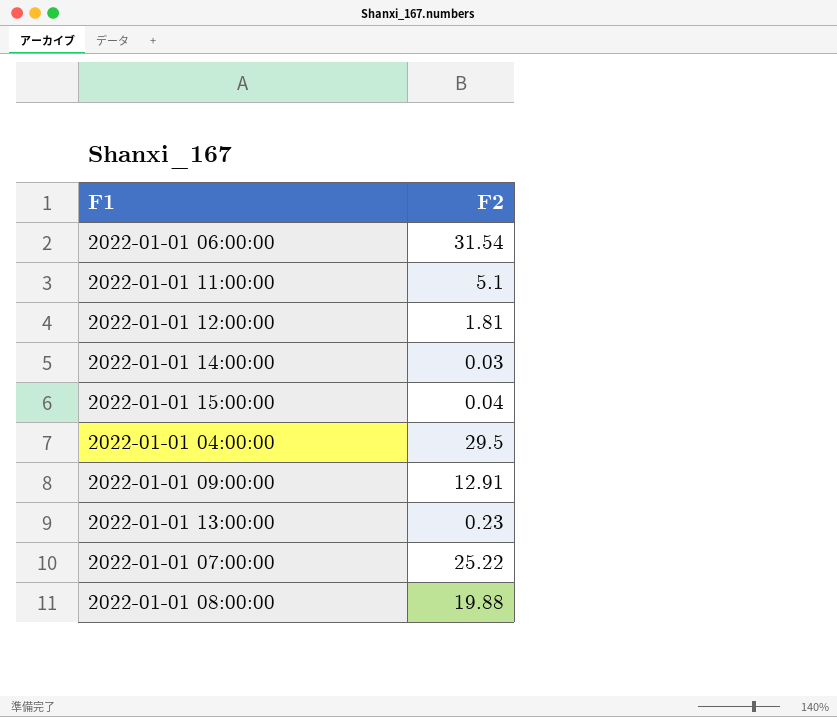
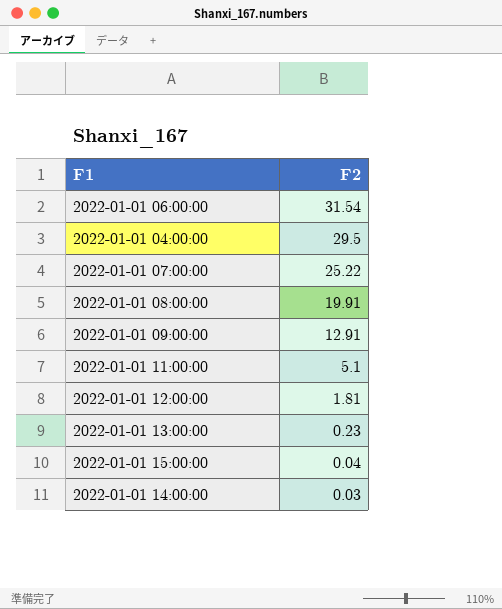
row order: none -> F2 descending
2022-01-01 08:00:00 | F2: 19.88 -> 19.91

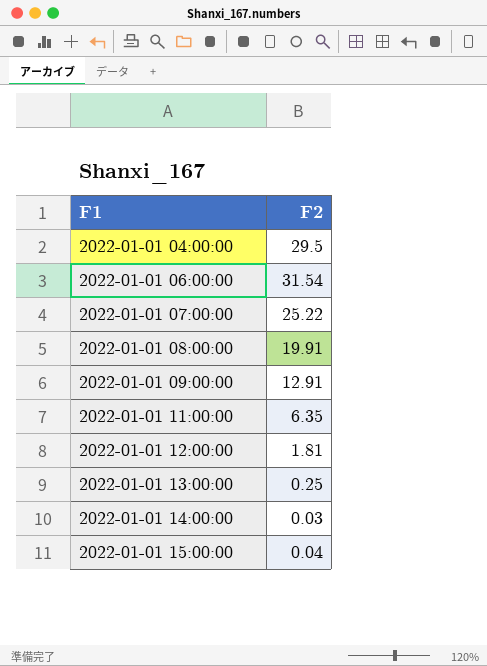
row order: F2 descending -> F1 ascending
2022-01-01 11:00:00 | F2: 5.1 -> 6.35
2022-01-01 13:00:00 | F2: 0.23 -> 0.25

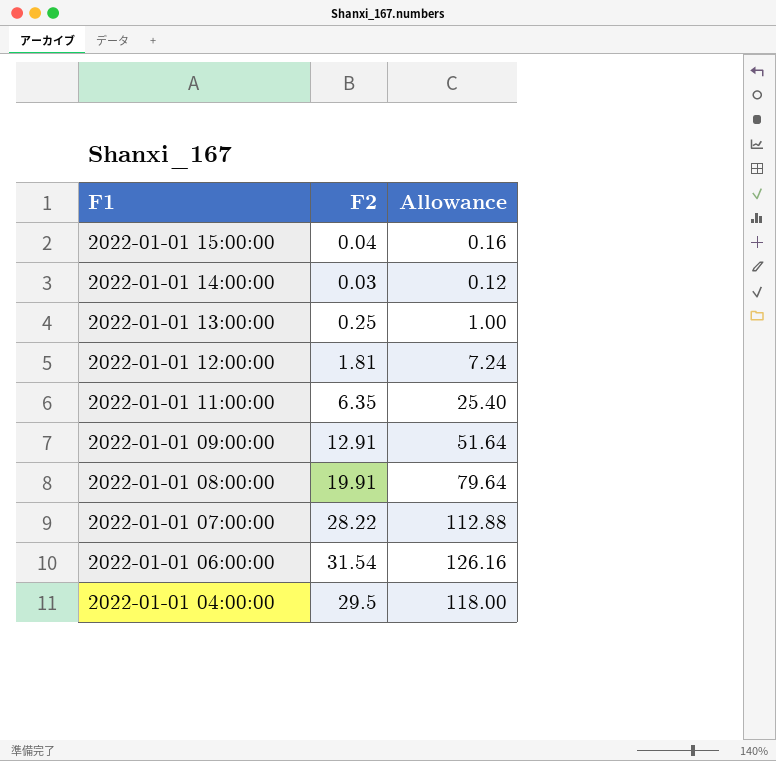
row order: F1 ascending -> F1 descending
column Allowance | formula: none -> [F2] * 4
2022-01-01 07:00:00 | F2: 25.22 -> 28.22

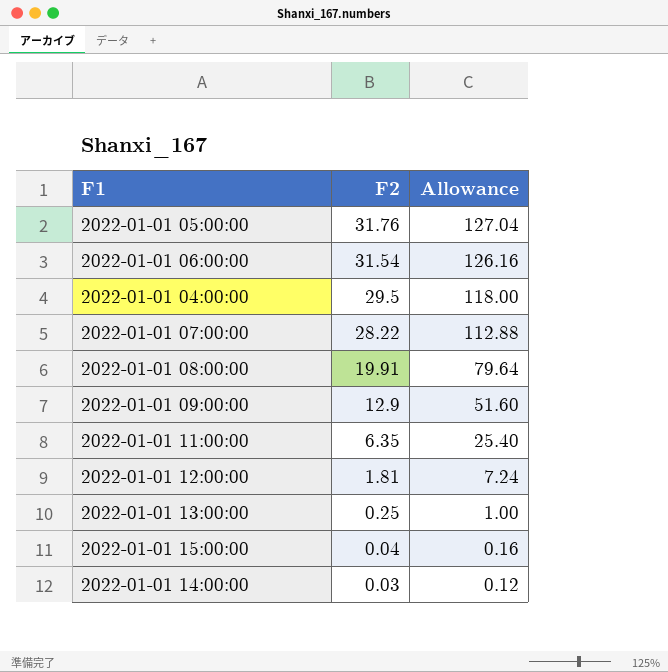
row order: F1 descending -> F2 descending
row 2022-01-01 05:00:00: none -> 31.76 | 127.04
2022-01-01 09:00:00 | F2: 12.91 -> 12.9
2022-01-01 09:00:00 | Allowance: 51.64 -> 51.60

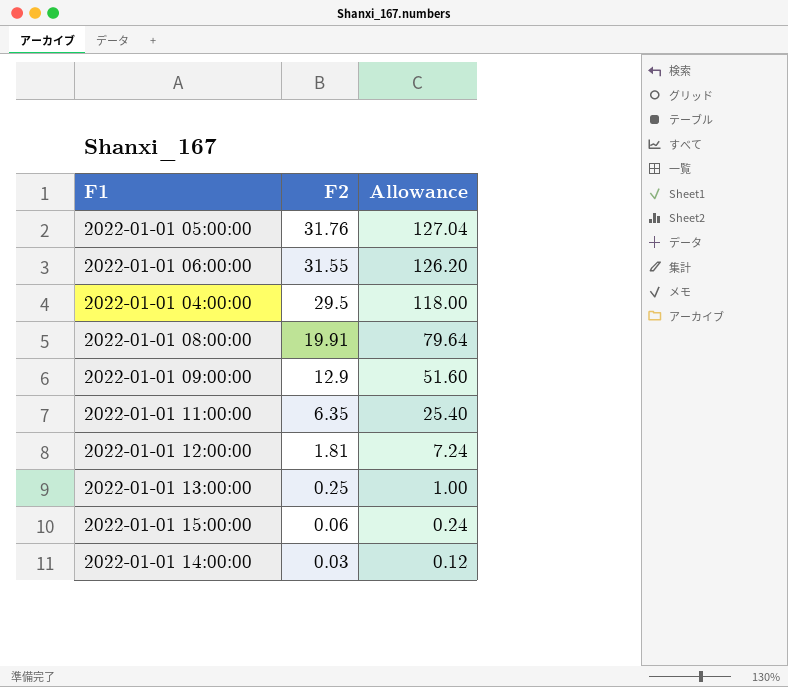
row 2022-01-01 07:00:00: 28.22 | 112.88 -> none
2022-01-01 06:00:00 | F2: 31.54 -> 31.55
2022-01-01 06:00:00 | Allowance: 126.16 -> 126.20
2022-01-01 15:00:00 | F2: 0.04 -> 0.06
2022-01-01 15:00:00 | Allowance: 0.16 -> 0.24

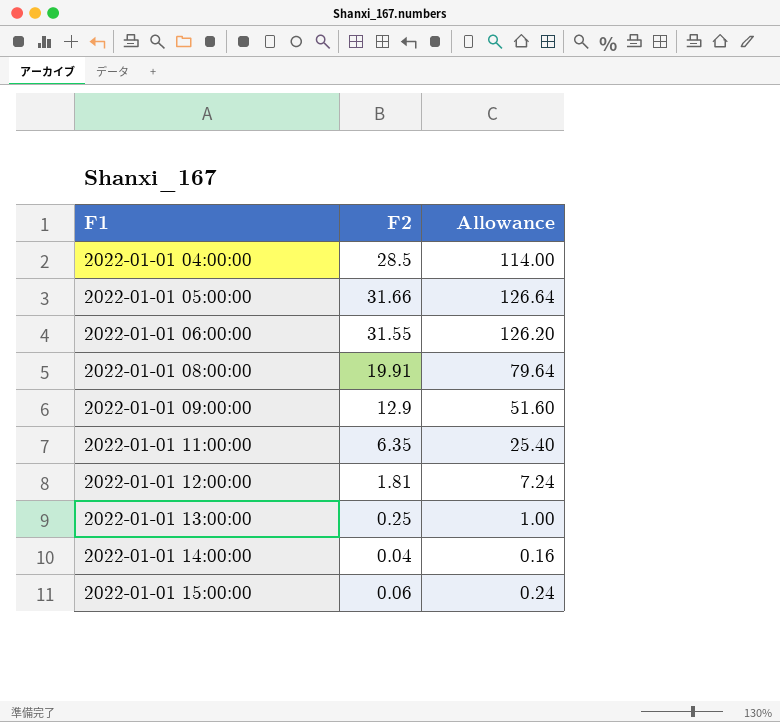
row order: F2 descending -> F1 ascending
2022-01-01 04:00:00 | F2: 29.5 -> 28.5
2022-01-01 04:00:00 | Allowance: 118.00 -> 114.00
2022-01-01 05:00:00 | F2: 31.76 -> 31.66
2022-01-01 05:00:00 | Allowance: 127.04 -> 126.64
2022-01-01 14:00:00 | F2: 0.03 -> 0.04
2022-01-01 14:00:00 | Allowance: 0.12 -> 0.16

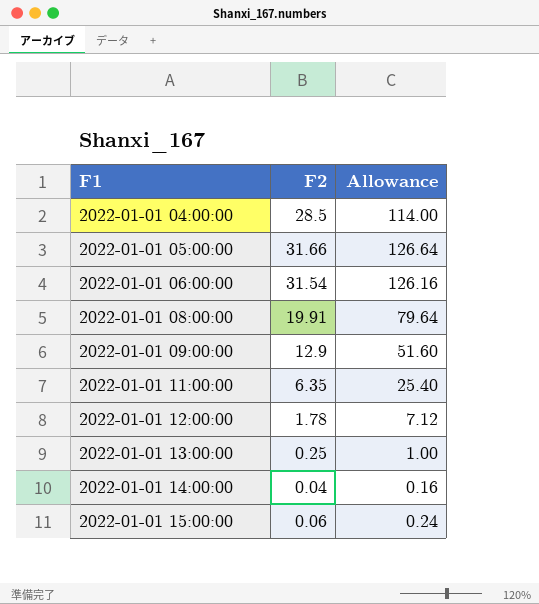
2022-01-01 06:00:00 | F2: 31.55 -> 31.54
2022-01-01 06:00:00 | Allowance: 126.20 -> 126.16
2022-01-01 12:00:00 | F2: 1.81 -> 1.78
2022-01-01 12:00:00 | Allowance: 7.24 -> 7.12

